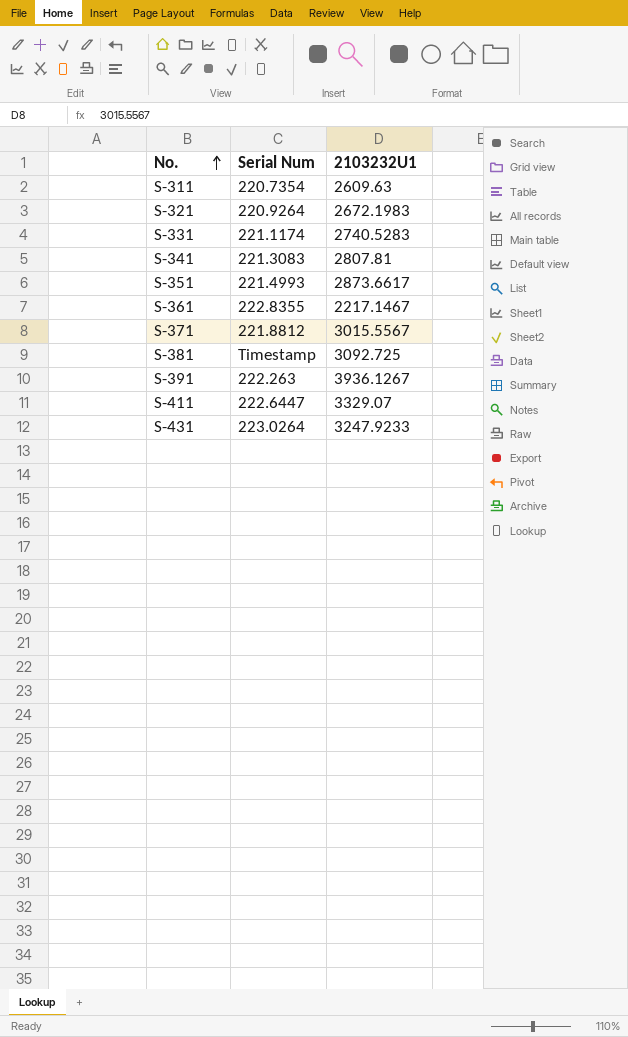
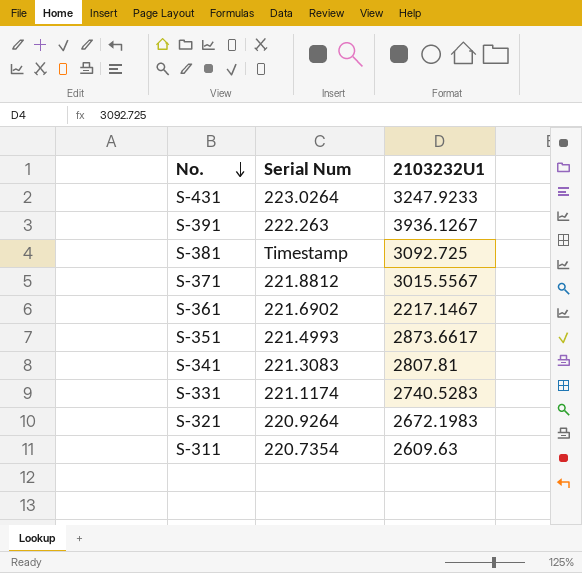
row order: No. ascending -> No. descending
row S-411: 222.6447 | 3329.07 -> none
S-361 | Serial Num: 222.8355 -> 221.6902

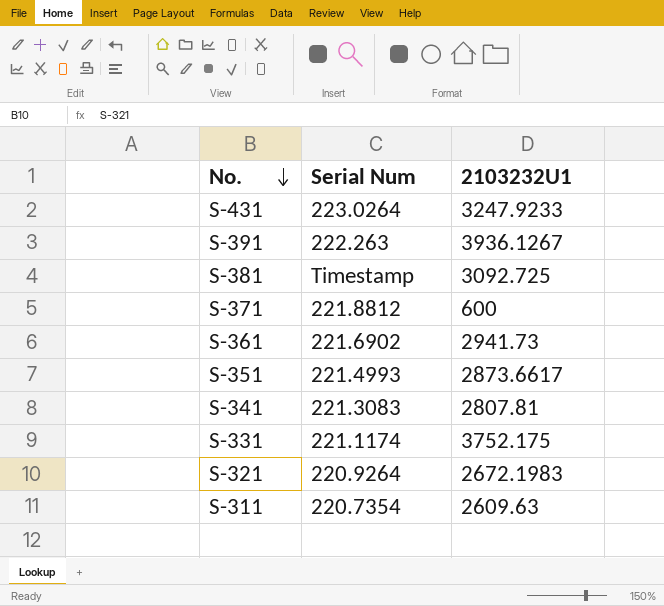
S-371 | 2103232U1: 3015.5567 -> 600
S-361 | 2103232U1: 2217.1467 -> 2941.73
S-331 | 2103232U1: 2740.5283 -> 3752.175

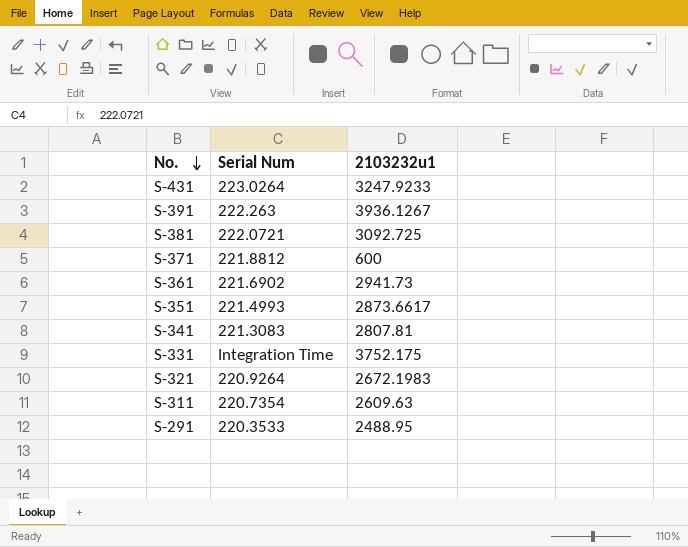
column name: 2103232U1 -> 2103232u1
S-381 | Serial Num: Timestamp -> 222.0721
S-331 | Serial Num: 221.1174 -> Integration Time
row S-291: none -> 220.3533 | 2488.95

